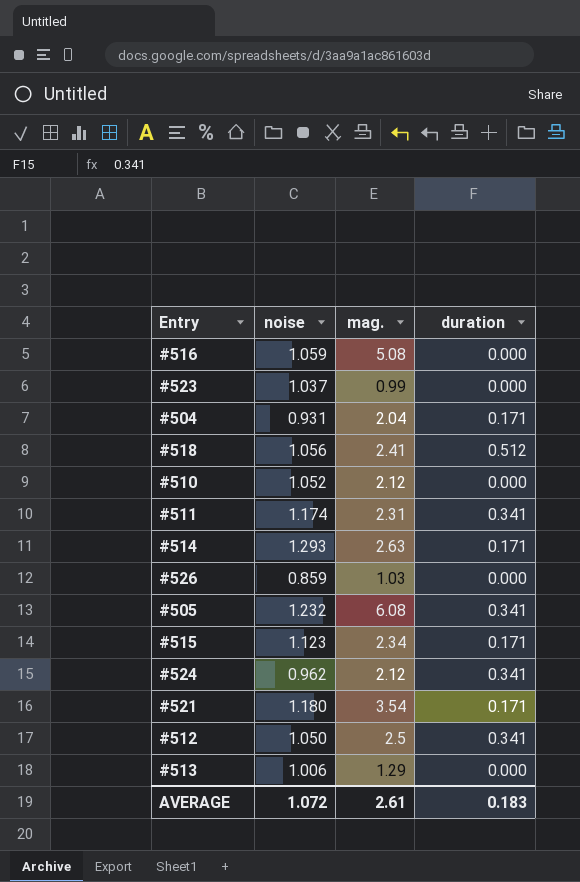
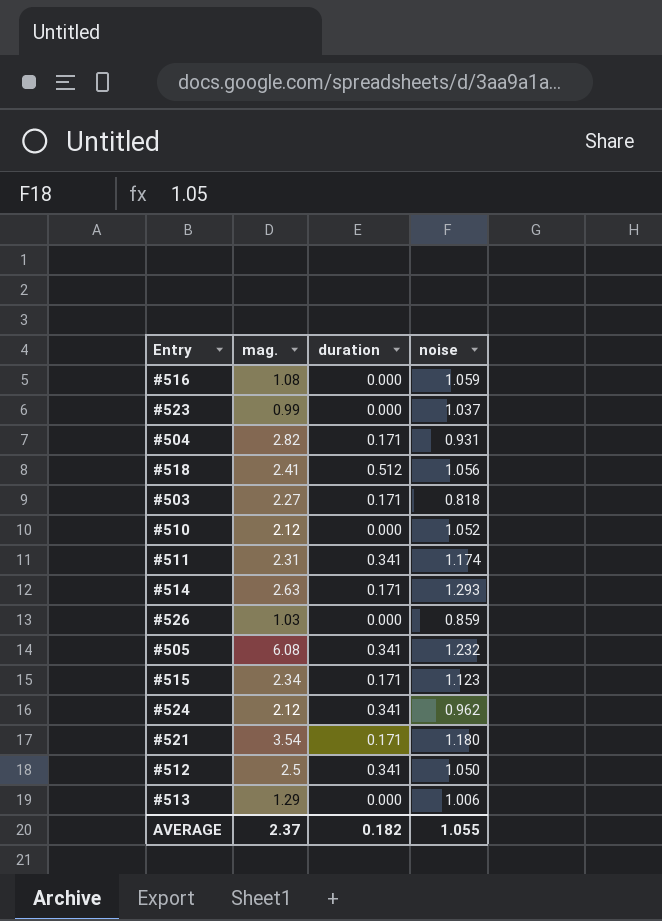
column noise | position: 2 -> 4
#516 | mag.: 5.08 -> 1.08
#504 | mag.: 2.04 -> 2.82
row #503: none -> 2.27 | 0.171 | 0.818
AVERAGE | mag.: 2.61 -> 2.37
AVERAGE | duration: 0.183 -> 0.182
AVERAGE | noise: 1.072 -> 1.055

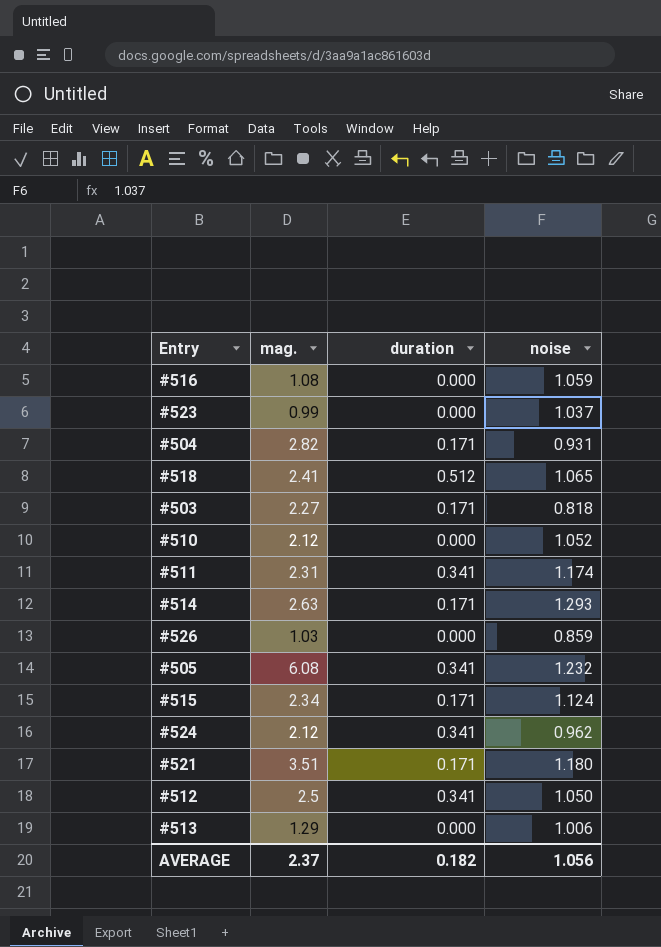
#518 | noise: 1.056 -> 1.065
#515 | noise: 1.123 -> 1.124
#521 | mag.: 3.54 -> 3.51
AVERAGE | noise: 1.055 -> 1.056

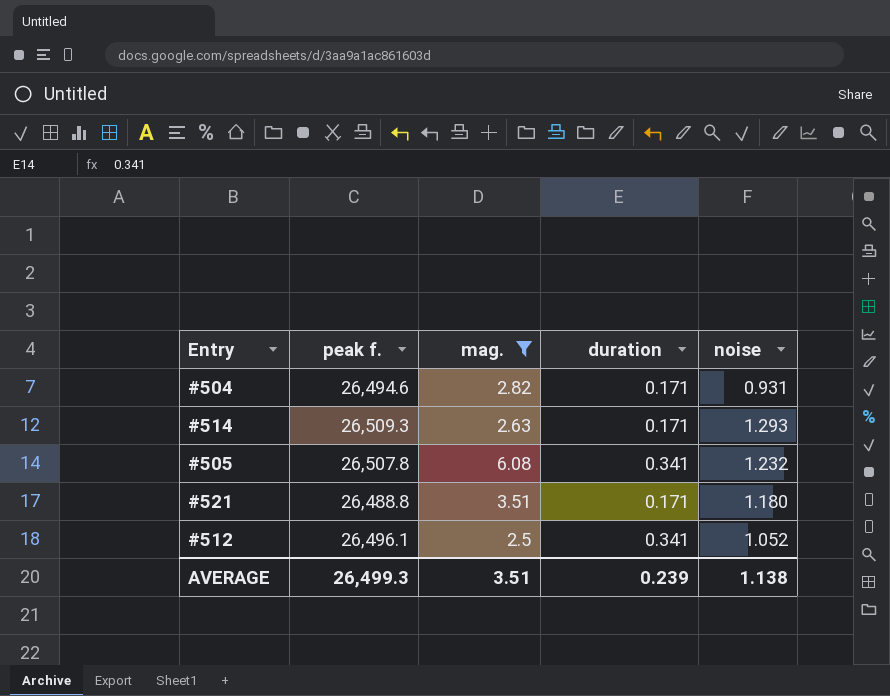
filter: none -> mag. >= 2.5
column peak f. | position: none -> 2
#512 | noise: 1.050 -> 1.052
AVERAGE | mag.: 2.37 -> 3.51
AVERAGE | duration: 0.182 -> 0.239
AVERAGE | noise: 1.056 -> 1.138

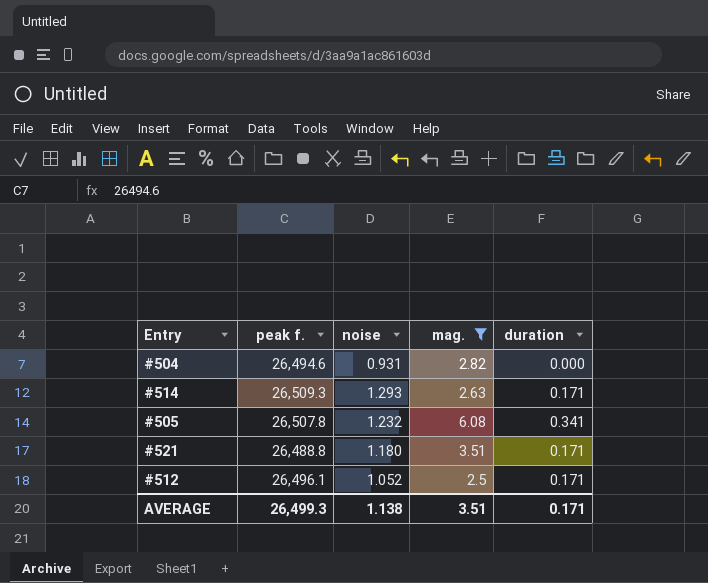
column noise | position: 5 -> 3
#504 | duration: 0.171 -> 0.000
#512 | duration: 0.341 -> 0.171
AVERAGE | duration: 0.239 -> 0.171

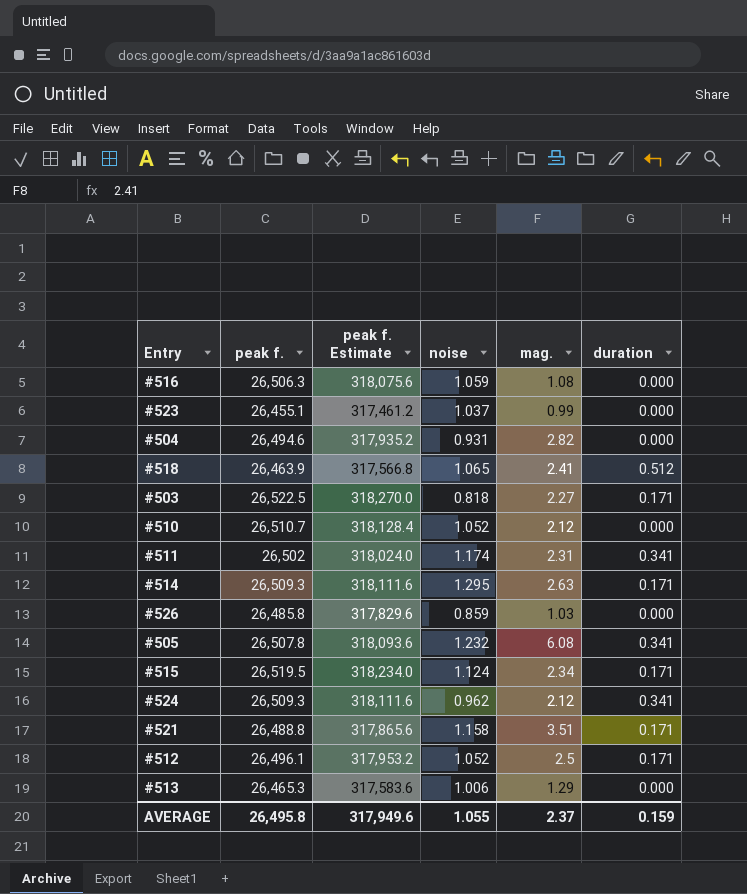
filter: mag. >= 2.5 -> none
column peak f. Estimate | formula: none -> [peak f.] * 12
#514 | noise: 1.293 -> 1.295
#521 | noise: 1.180 -> 1.158
AVERAGE | peak f.: 26,499.3 -> 26,495.8
AVERAGE | noise: 1.138 -> 1.055
AVERAGE | mag.: 3.51 -> 2.37
AVERAGE | duration: 0.171 -> 0.159

